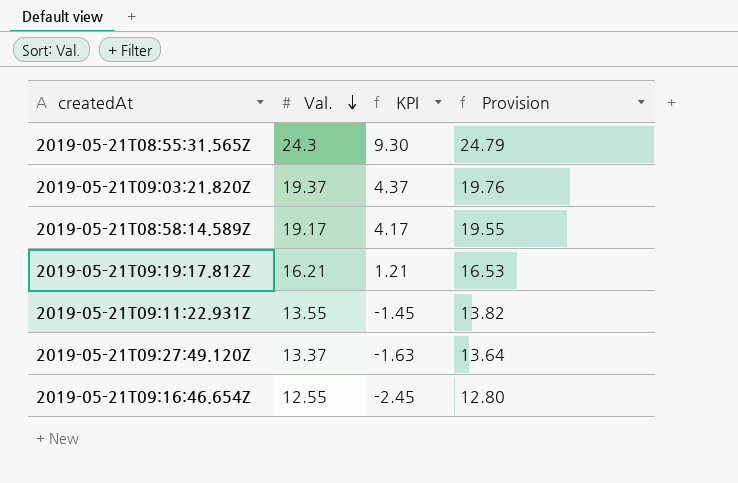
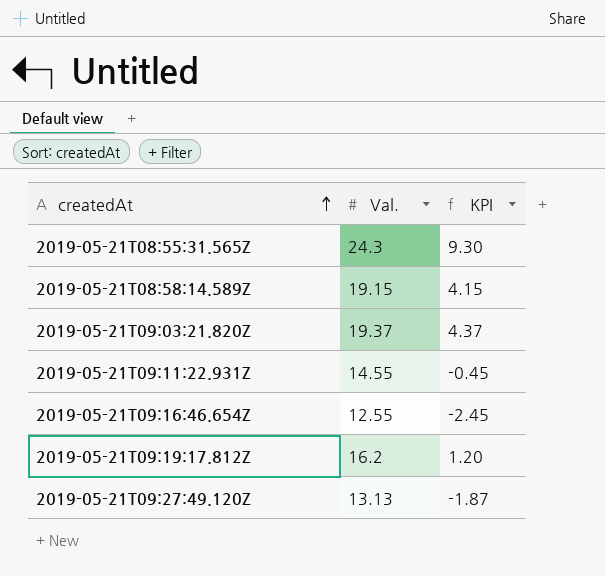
row order: Val. descending -> createdAt ascending
column Provision | formula: [Val.] * 1.02 -> none
2019-05-21T08:58:14.589Z | Val.: 19.17 -> 19.15
2019-05-21T08:58:14.589Z | KPI: 4.17 -> 4.15
2019-05-21T09:11:22.931Z | Val.: 13.55 -> 14.55
2019-05-21T09:11:22.931Z | KPI: -1.45 -> -0.45
2019-05-21T09:19:17.812Z | Val.: 16.21 -> 16.2
2019-05-21T09:19:17.812Z | KPI: 1.21 -> 1.20
2019-05-21T09:27:49.120Z | Val.: 13.37 -> 13.13
2019-05-21T09:27:49.120Z | KPI: -1.63 -> -1.87

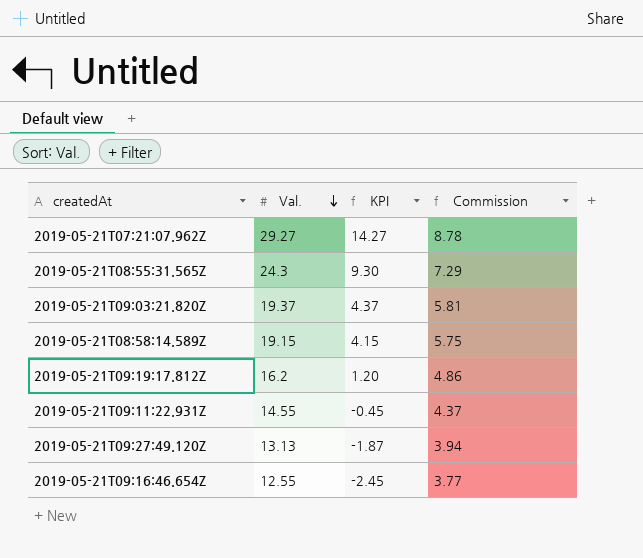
row order: createdAt ascending -> Val. descending
column Commission | formula: none -> [Val.] * 0.3
row 2019-05-21T07:21:07.962Z: none -> 29.27 | 14.27 | 8.78

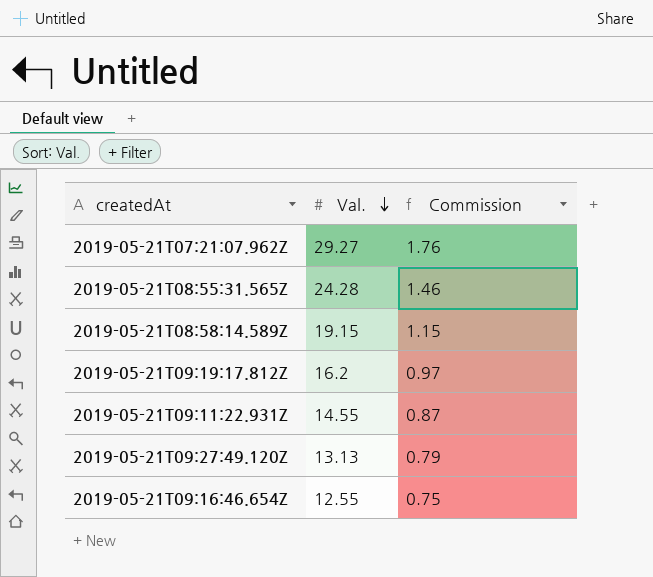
column KPI | formula: [Val.] - 15 -> none
column Commission | formula: [Val.] * 0.3 -> [Val.] * 0.06
row 2019-05-21T09:03:21.820Z: 19.37 | 4.37 | 5.81 -> none
2019-05-21T08:55:31.565Z | Val.: 24.3 -> 24.28

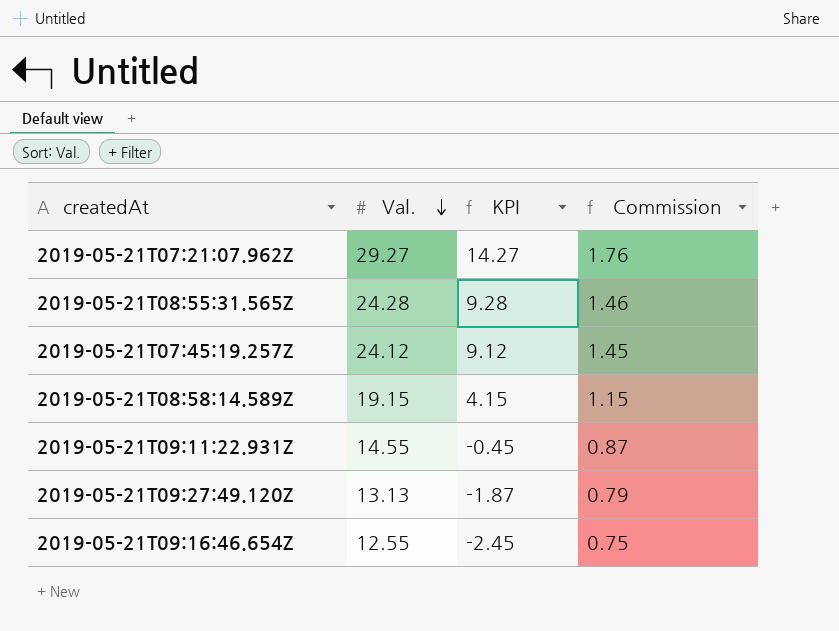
column KPI | formula: none -> [Val.] - 15
row 2019-05-21T09:19:17.812Z: 16.2 | 0.97 -> none
row 2019-05-21T07:45:19.257Z: none -> 24.12 | 9.12 | 1.45

